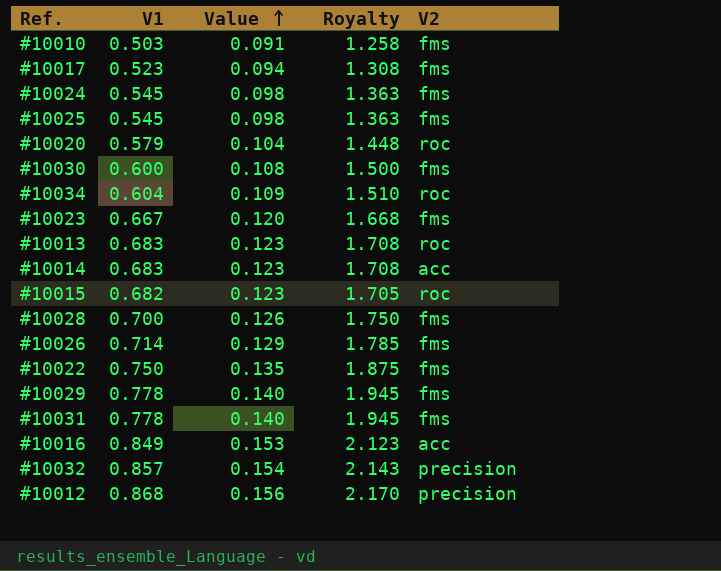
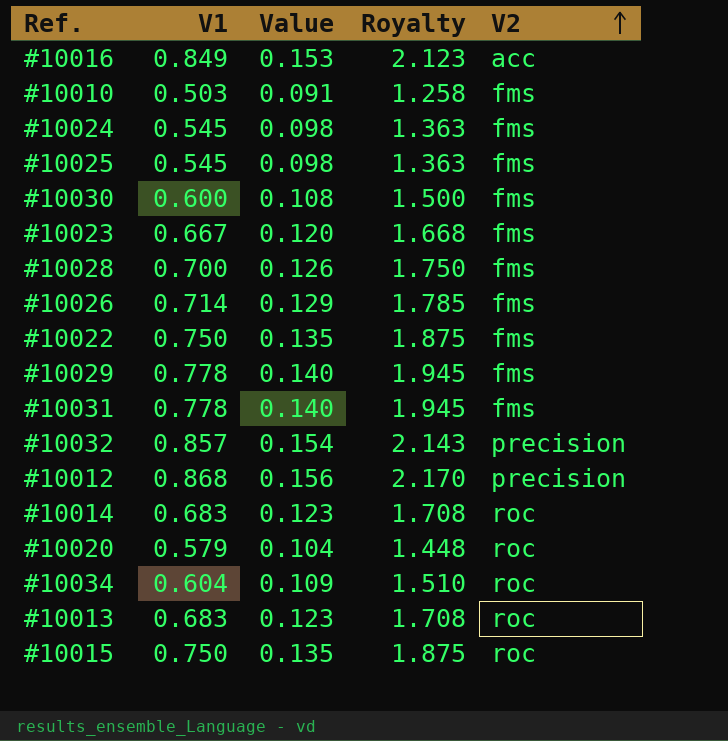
row order: Value ascending -> V2 ascending
row #10017: 0.523 | 0.094 | 1.308 | fms -> none
#10014 | V2: acc -> roc
#10015 | V1: 0.682 -> 0.750
#10015 | Value: 0.123 -> 0.135
#10015 | Royalty: 1.705 -> 1.875

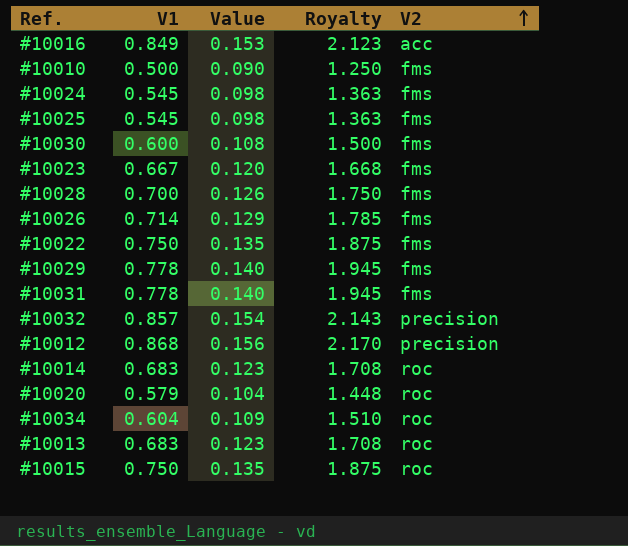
#10010 | V1: 0.503 -> 0.500
#10010 | Value: 0.091 -> 0.090
#10010 | Royalty: 1.258 -> 1.250

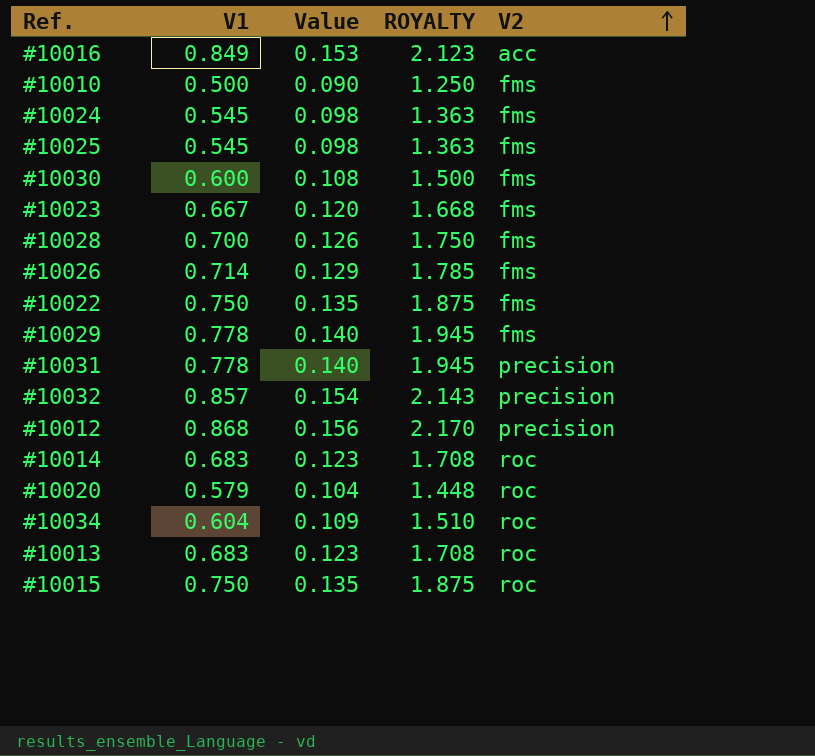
column name: Royalty -> ROYALTY
#10031 | V2: fms -> precision

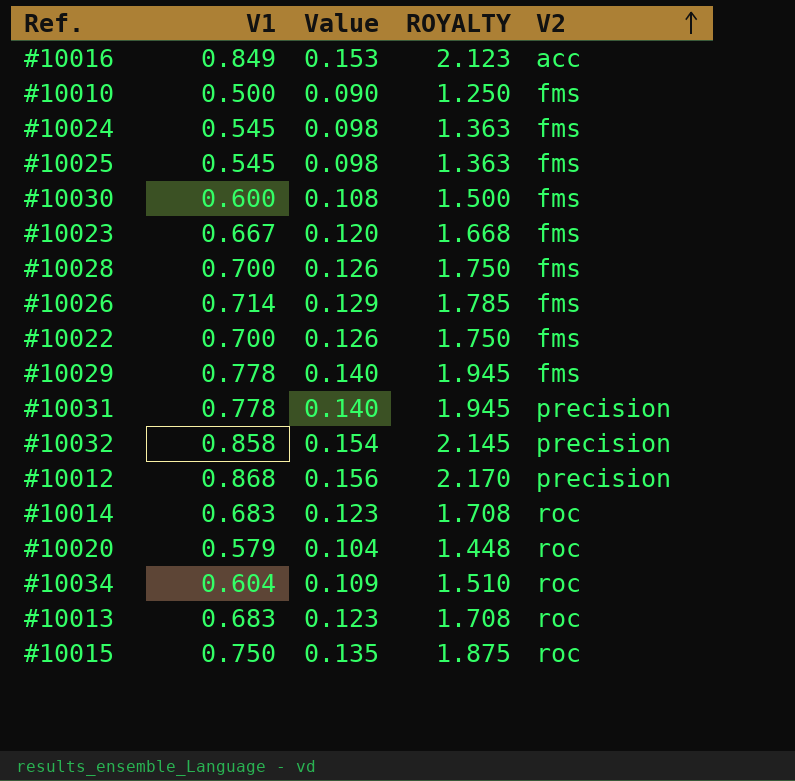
#10022 | V1: 0.750 -> 0.700
#10022 | Value: 0.135 -> 0.126
#10022 | ROYALTY: 1.875 -> 1.750
#10032 | V1: 0.857 -> 0.858
#10032 | ROYALTY: 2.143 -> 2.145

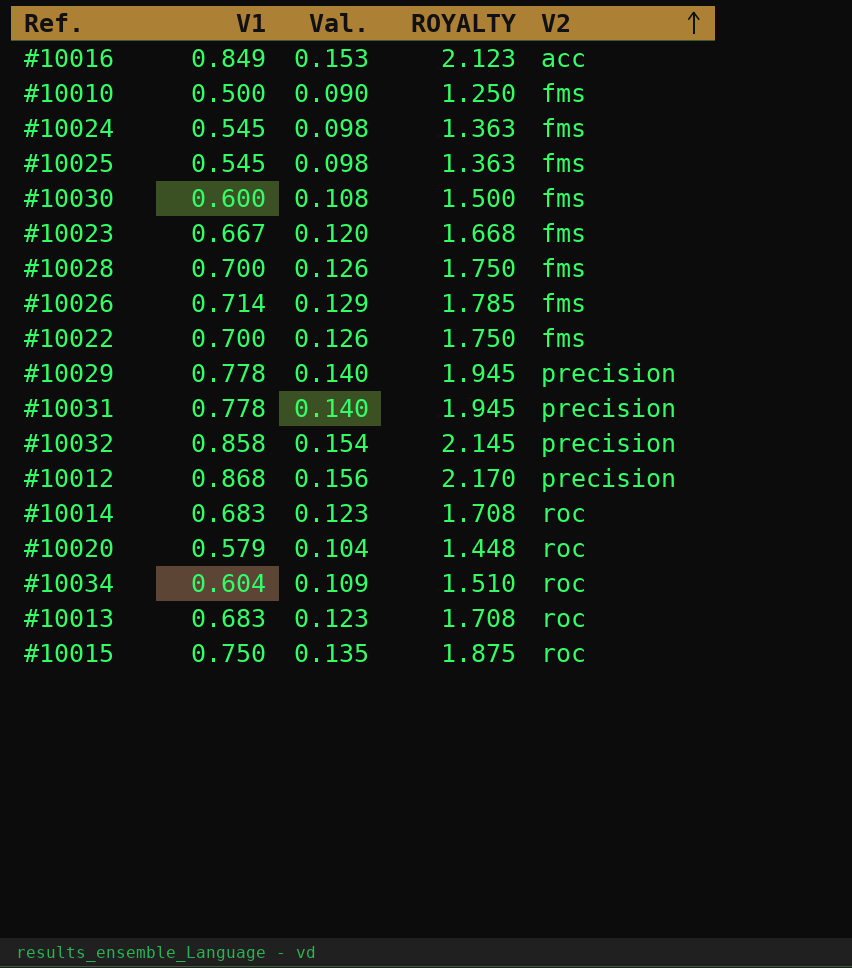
column name: Value -> Val.
#10029 | V2: fms -> precision

